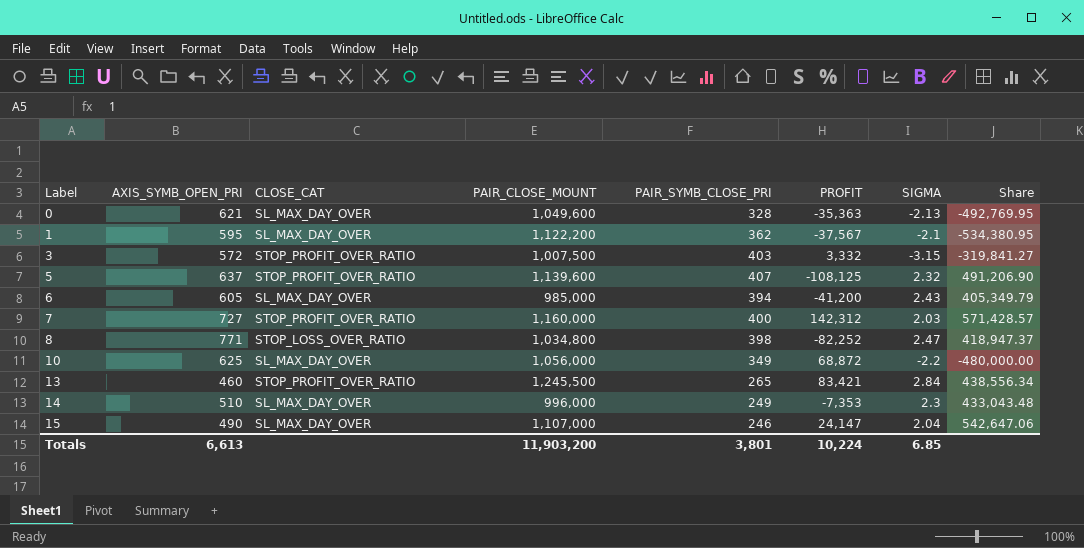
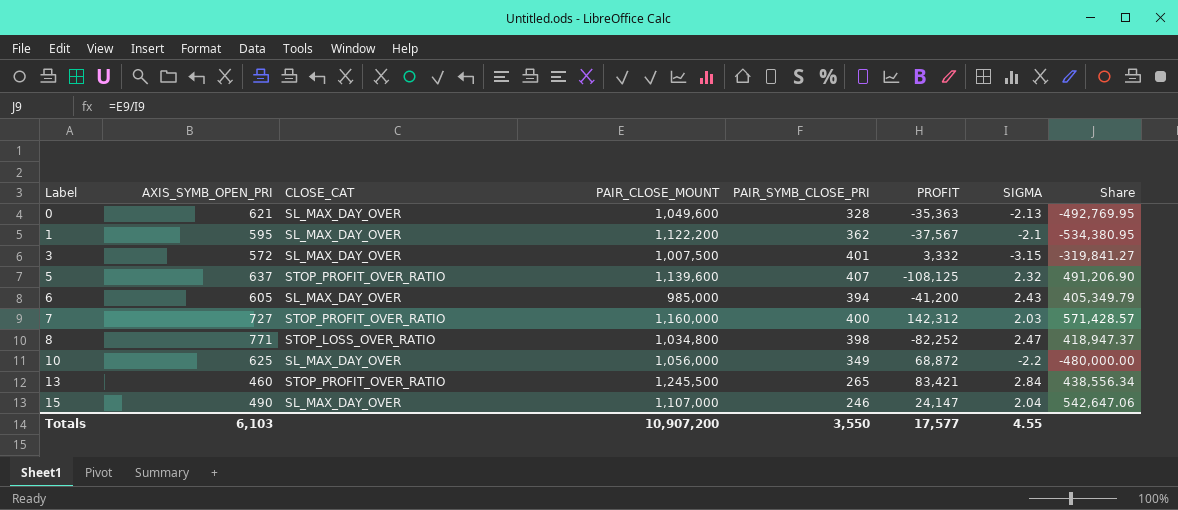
row 14: 510 | SL_MAX_DAY_OVER | 996,000 | 249 | -7,353 | 2.3 | 433,043.48 -> none
3 | CLOSE_CAT: STOP_PROFIT_OVER_RATIO -> SL_MAX_DAY_OVER
3 | PAIR_SYMB_CLOSE_PRI: 403 -> 401
Totals | AXIS_SYMB_OPEN_PRI: 6,613 -> 6,103
Totals | PAIR_CLOSE_MOUNT: 11,903,200 -> 10,907,200
Totals | PAIR_SYMB_CLOSE_PRI: 3,801 -> 3,550
Totals | PROFIT: 10,224 -> 17,577
Totals | SIGMA: 6.85 -> 4.55

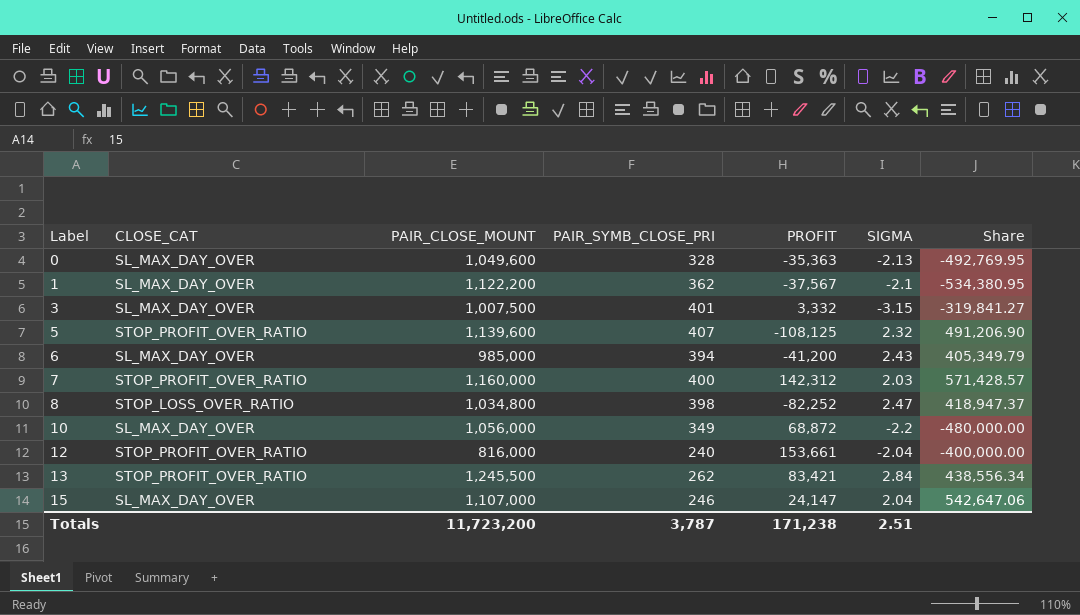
column AXIS_SYMB_OPEN_PRI | position: 2 -> none
row 12: none -> STOP_PROFIT_OVER_RATIO | 816,000 | 240 | 153,661 | -2.04 | -400,000.00
13 | PAIR_SYMB_CLOSE_PRI: 265 -> 262
Totals | PAIR_CLOSE_MOUNT: 10,907,200 -> 11,723,200
Totals | PAIR_SYMB_CLOSE_PRI: 3,550 -> 3,787
Totals | PROFIT: 17,577 -> 171,238
Totals | SIGMA: 4.55 -> 2.51

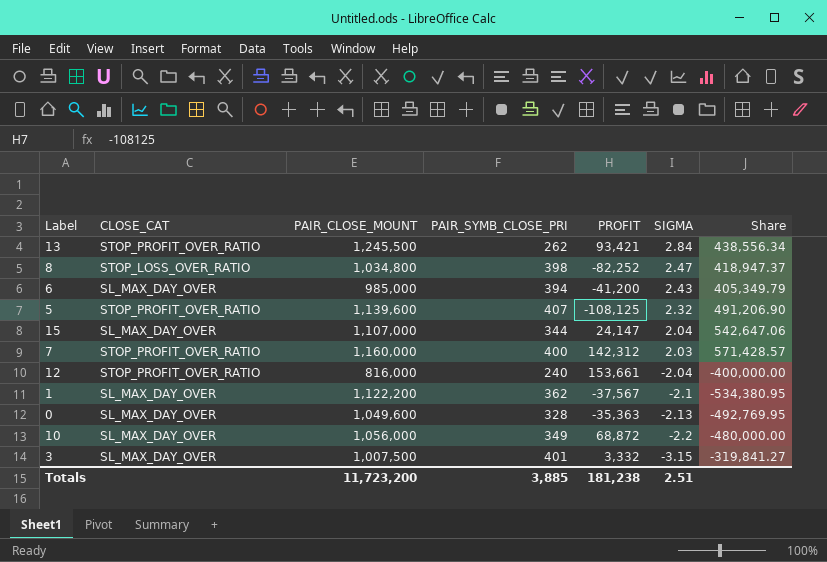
row order: Label ascending -> SIGMA descending
13 | PROFIT: 83,421 -> 93,421
15 | PAIR_SYMB_CLOSE_PRI: 246 -> 344
Totals | PAIR_SYMB_CLOSE_PRI: 3,787 -> 3,885
Totals | PROFIT: 171,238 -> 181,238

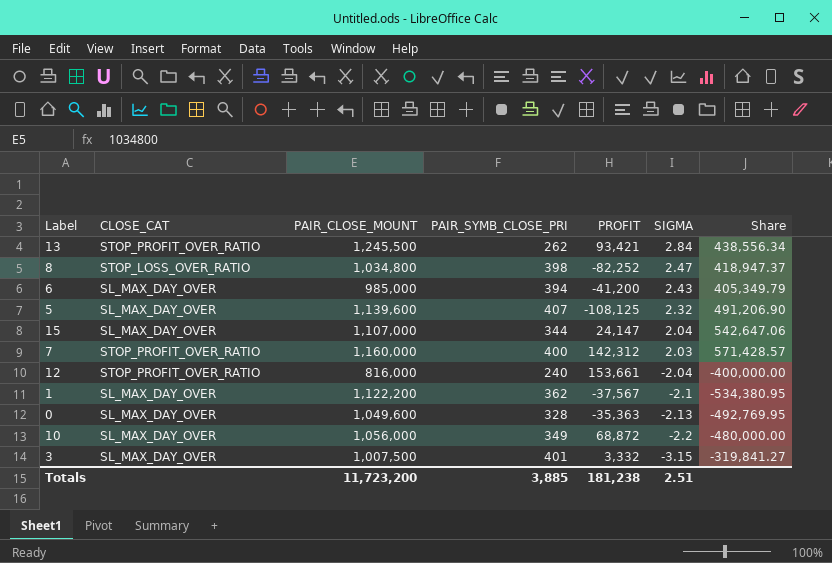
5 | CLOSE_CAT: STOP_PROFIT_OVER_RATIO -> SL_MAX_DAY_OVER

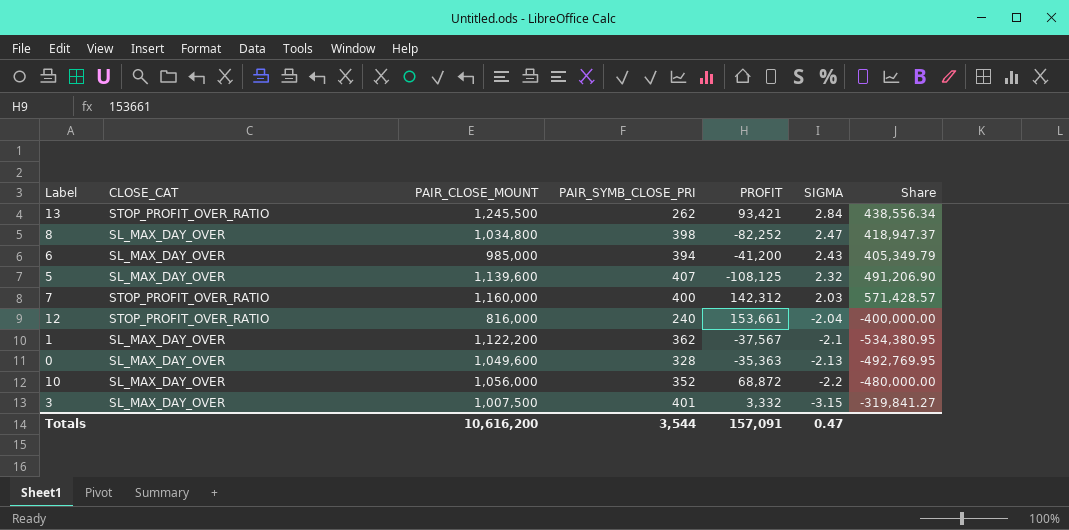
row 15: SL_MAX_DAY_OVER | 1,107,000 | 344 | 24,147 | 2.04 | 542,647.06 -> none
8 | CLOSE_CAT: STOP_LOSS_OVER_RATIO -> SL_MAX_DAY_OVER
10 | PAIR_SYMB_CLOSE_PRI: 349 -> 352
Totals | PAIR_CLOSE_MOUNT: 11,723,200 -> 10,616,200
Totals | PAIR_SYMB_CLOSE_PRI: 3,885 -> 3,544
Totals | PROFIT: 181,238 -> 157,091
Totals | SIGMA: 2.51 -> 0.47

